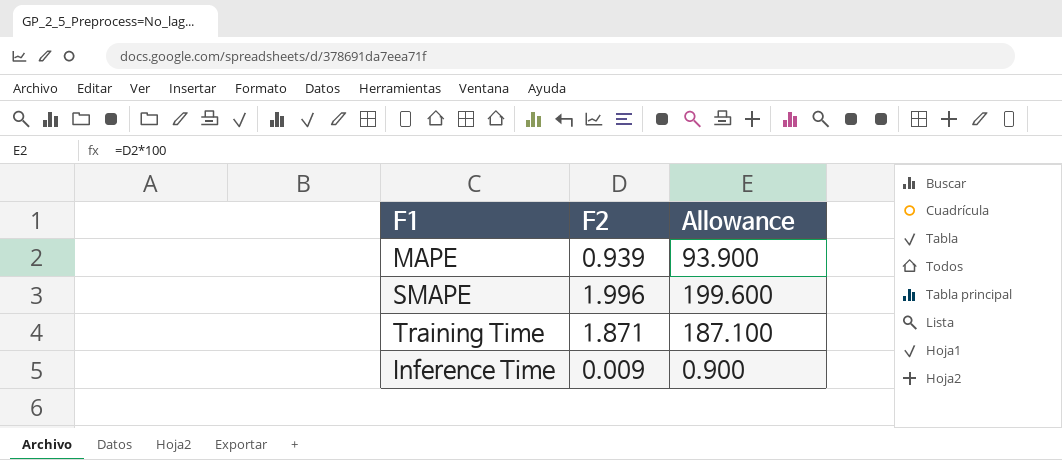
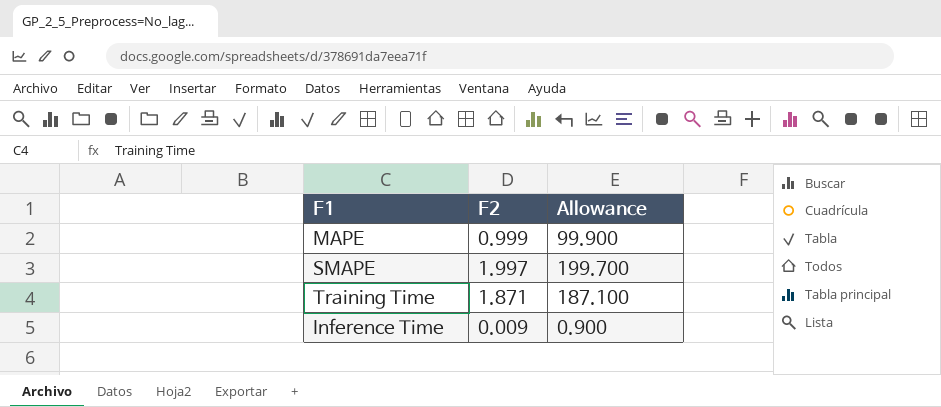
MAPE | F2: 0.939 -> 0.999
MAPE | Allowance: 93.900 -> 99.900
SMAPE | F2: 1.996 -> 1.997
SMAPE | Allowance: 199.600 -> 199.700

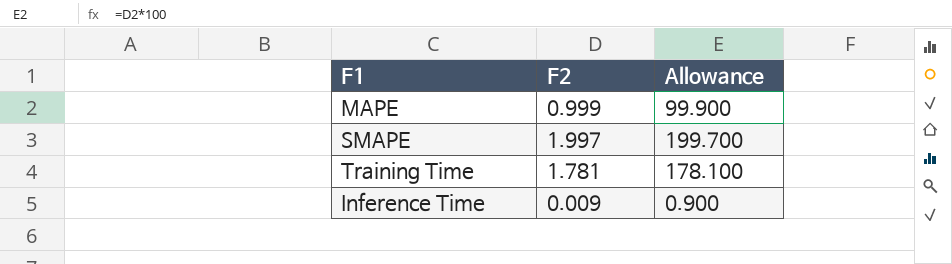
Training Time | F2: 1.871 -> 1.781
Training Time | Allowance: 187.100 -> 178.100

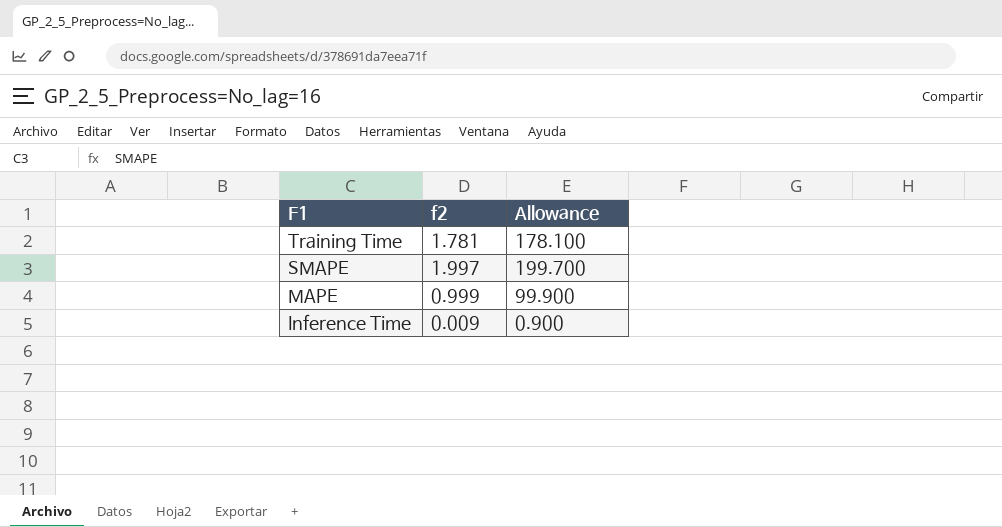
row order: none -> F1 descending
column name: F2 -> f2

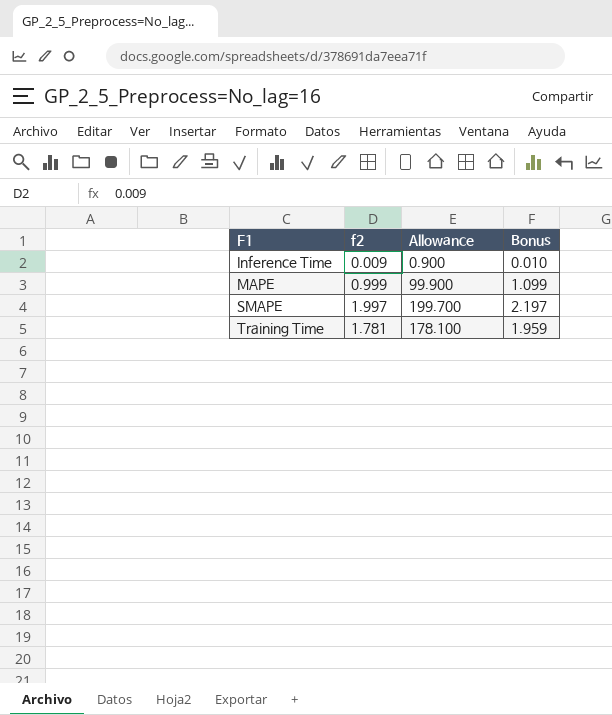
row order: F1 descending -> F1 ascending
column Bonus | formula: none -> [f2] * 1.1

